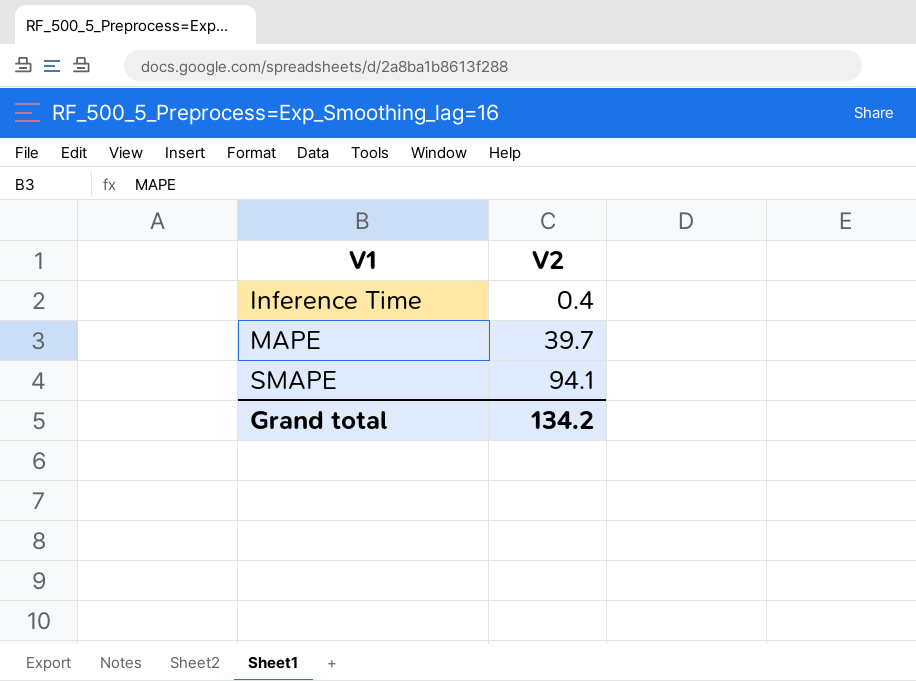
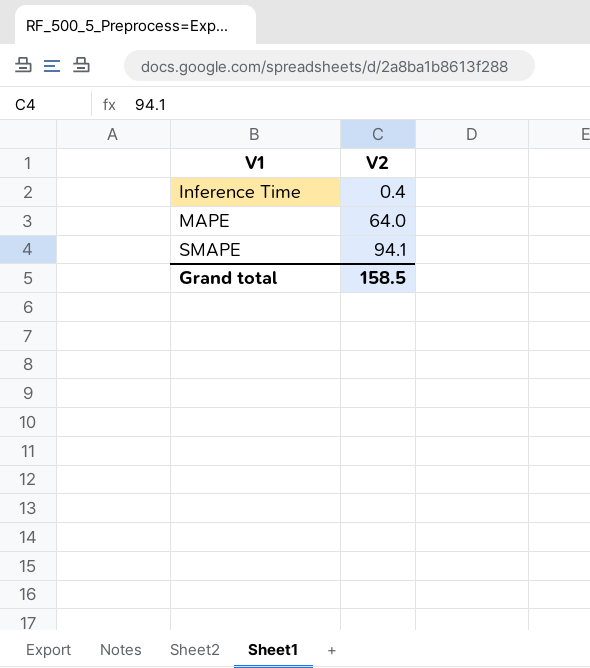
MAPE | V2: 39.7 -> 64.0
Grand total | V2: 134.2 -> 158.5

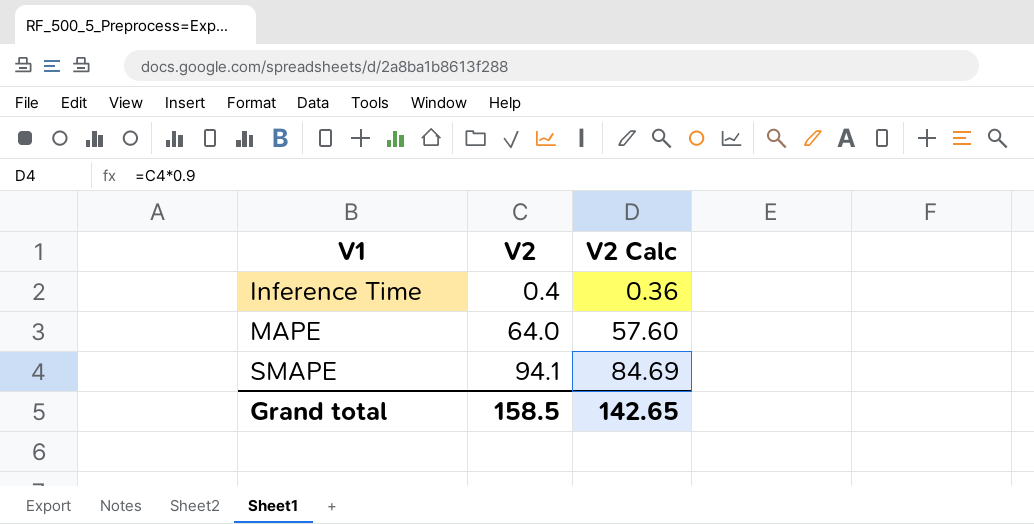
column V2 Calc | formula: none -> [V2] * 0.9

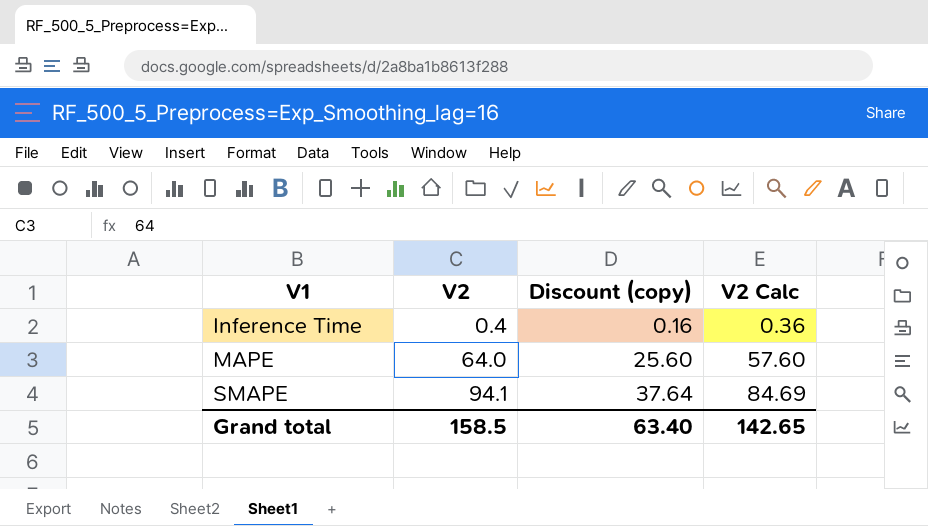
column Discount (copy) | formula: none -> [V2] * 0.4

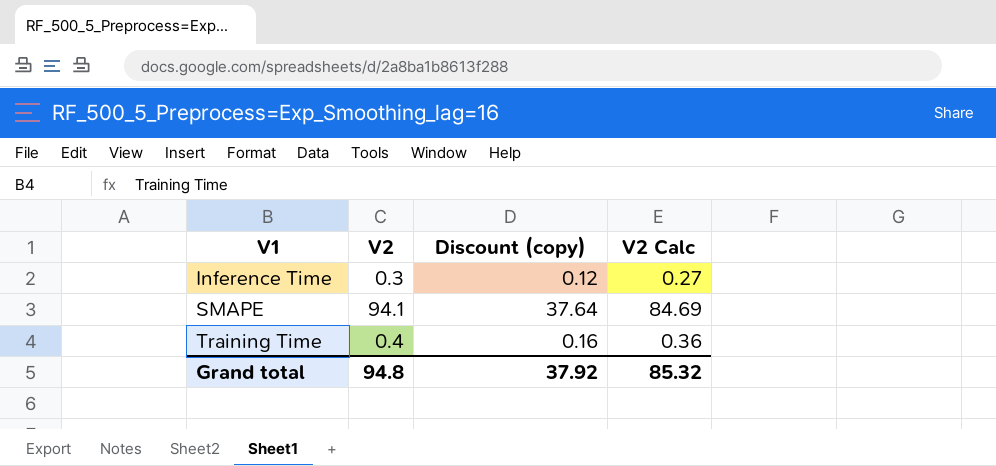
row MAPE: 64.0 | 25.60 | 57.60 -> none
Inference Time | V2: 0.4 -> 0.3
Inference Time | Discount (copy): 0.16 -> 0.12
Inference Time | V2 Calc: 0.36 -> 0.27
row Training Time: none -> 0.4 | 0.16 | 0.36
Grand total | V2: 158.5 -> 94.8
Grand total | Discount (copy): 63.40 -> 37.92
Grand total | V2 Calc: 142.65 -> 85.32

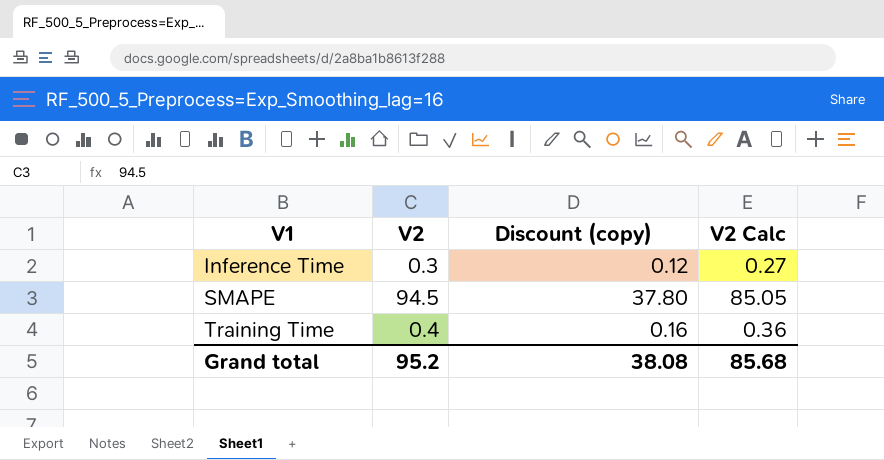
SMAPE | V2: 94.1 -> 94.5
SMAPE | Discount (copy): 37.64 -> 37.80
SMAPE | V2 Calc: 84.69 -> 85.05
Grand total | V2: 94.8 -> 95.2
Grand total | Discount (copy): 37.92 -> 38.08
Grand total | V2 Calc: 85.32 -> 85.68

